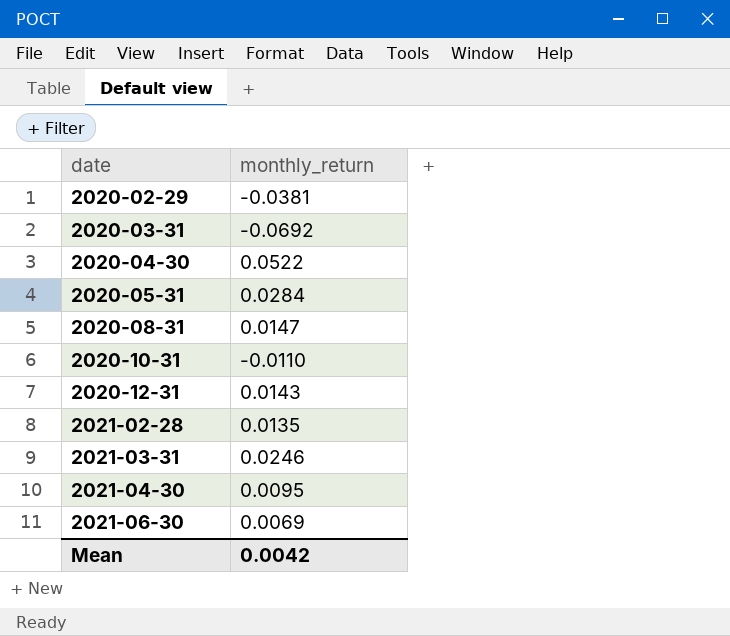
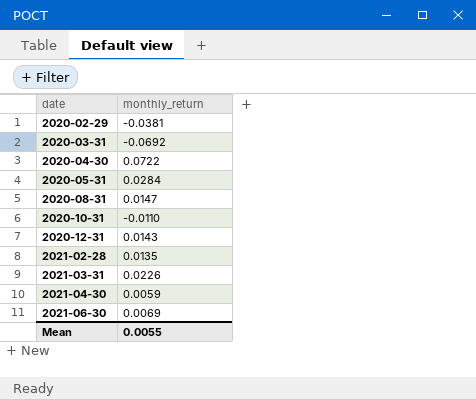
2020-04-30 | monthly_return: 0.0522 -> 0.0722
2021-03-31 | monthly_return: 0.0246 -> 0.0226
2021-04-30 | monthly_return: 0.0095 -> 0.0059
Mean | monthly_return: 0.0042 -> 0.0055

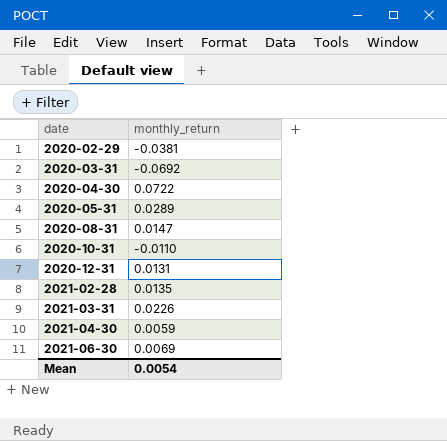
2020-05-31 | monthly_return: 0.0284 -> 0.0289
2020-12-31 | monthly_return: 0.0143 -> 0.0131
Mean | monthly_return: 0.0055 -> 0.0054

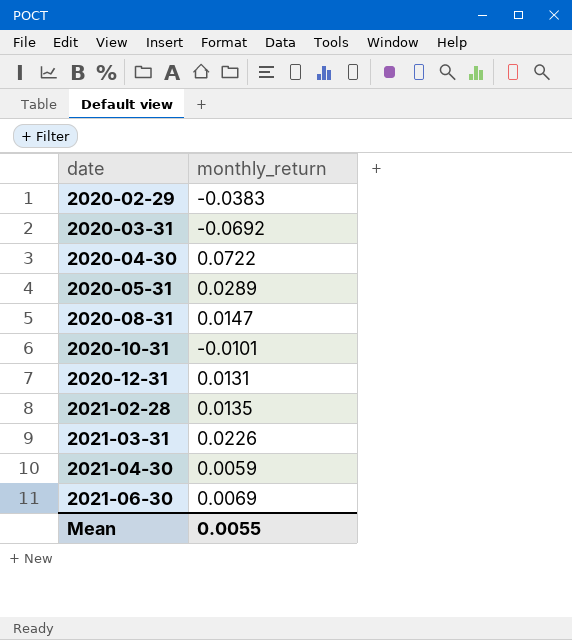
2020-02-29 | monthly_return: -0.0381 -> -0.0383
2020-10-31 | monthly_return: -0.0110 -> -0.0101
Mean | monthly_return: 0.0054 -> 0.0055

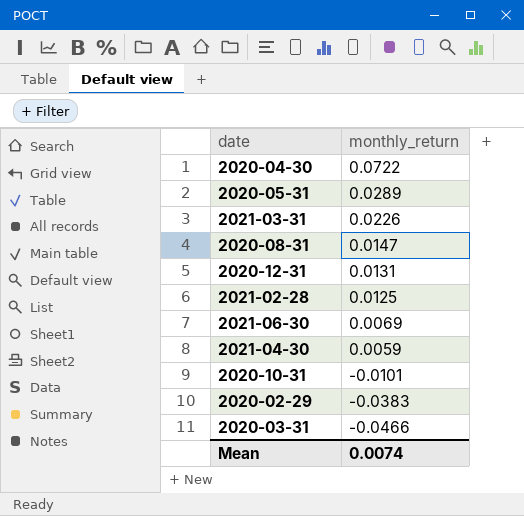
row order: date ascending -> monthly_return descending
2021-02-28 | monthly_return: 0.0135 -> 0.0125
2020-03-31 | monthly_return: -0.0692 -> -0.0466
Mean | monthly_return: 0.0055 -> 0.0074

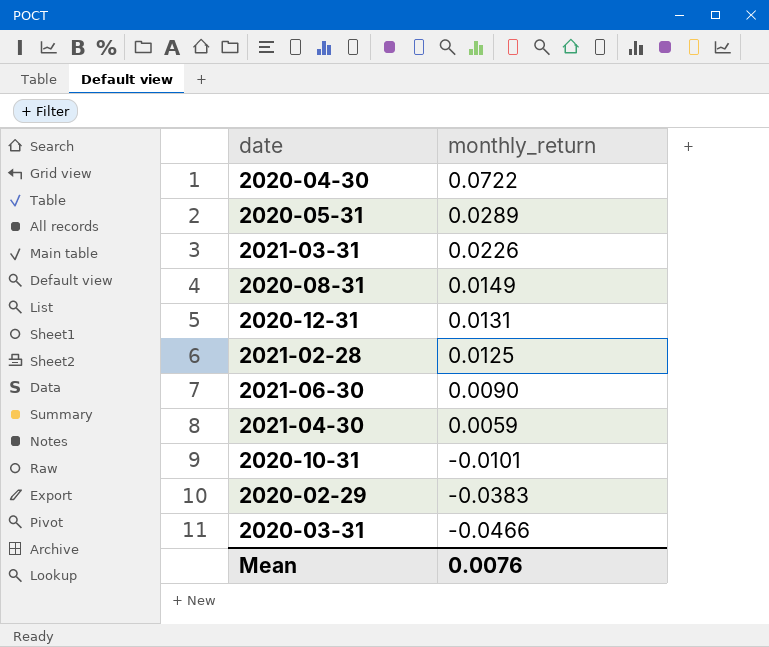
2020-08-31 | monthly_return: 0.0147 -> 0.0149
2021-06-30 | monthly_return: 0.0069 -> 0.0090
Mean | monthly_return: 0.0074 -> 0.0076

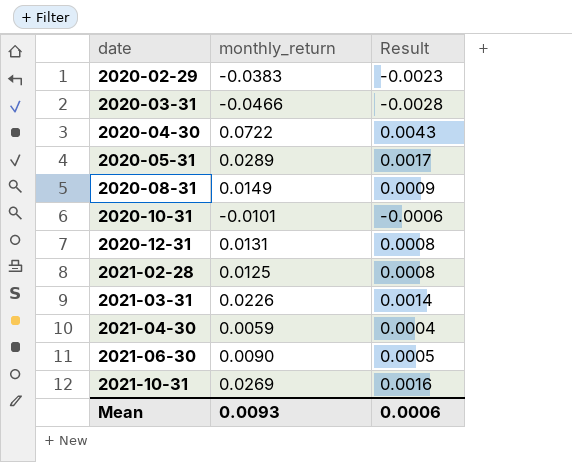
row order: monthly_return descending -> date ascending
column Result | formula: none -> [monthly_return] * 0.06
row 2021-10-31: none -> 0.0269 | 0.0016
Mean | monthly_return: 0.0076 -> 0.0093

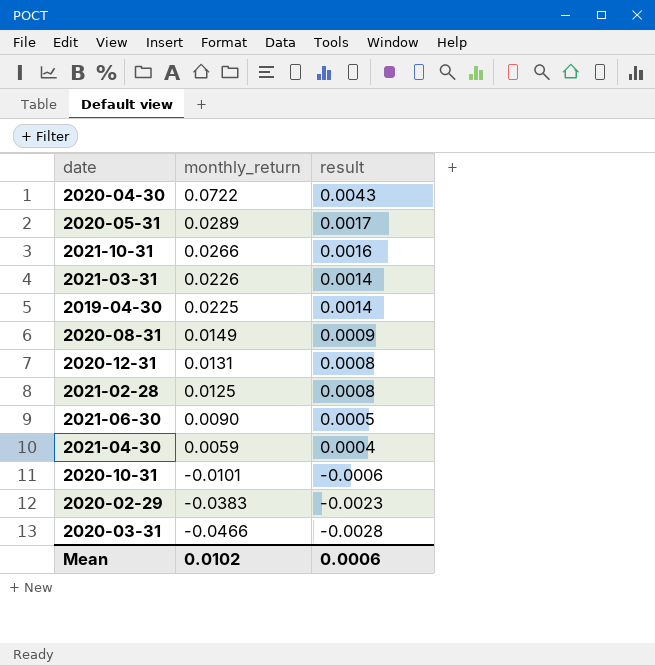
row order: date ascending -> monthly_return descending
column name: Result -> result
2021-10-31 | monthly_return: 0.0269 -> 0.0266
row 2019-04-30: none -> 0.0225 | 0.0014
Mean | monthly_return: 0.0093 -> 0.0102

